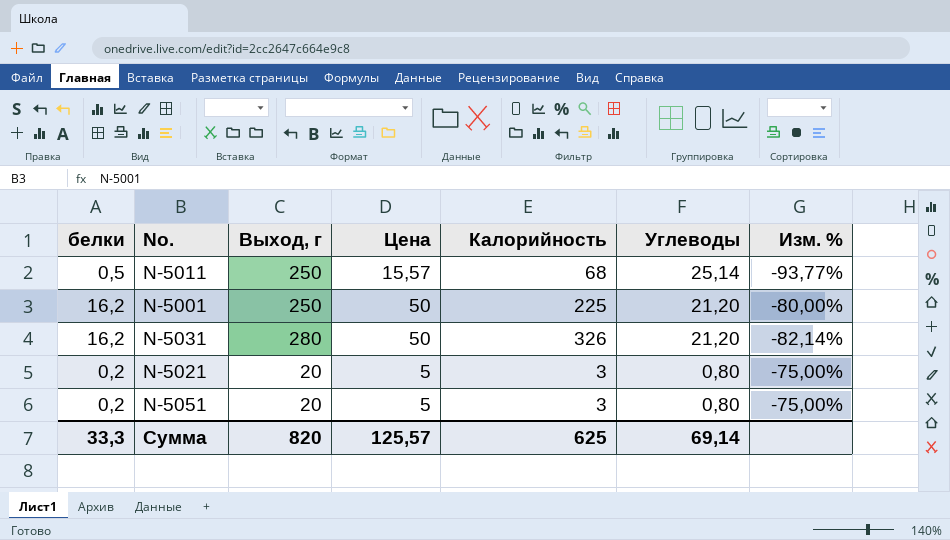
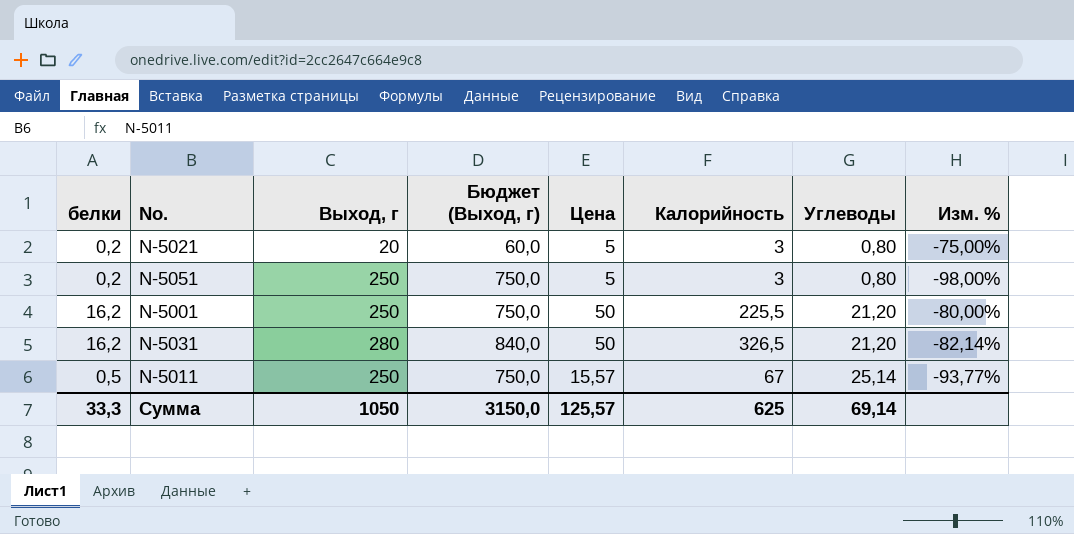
row order: Углеводы descending -> Углеводы ascending
column Бюджет (Выход, г) | formula: none -> [Выход, г] * 3
N-5051 | Выход, г: 20 -> 250
N-5051 | Изм. %: -75,00% -> -98,00%
N-5001 | Калорийность: 225 -> 225,5
N-5031 | Калорийность: 326 -> 326,5
N-5011 | Калорийность: 68 -> 67
Сумма | Выход, г: 820 -> 1050

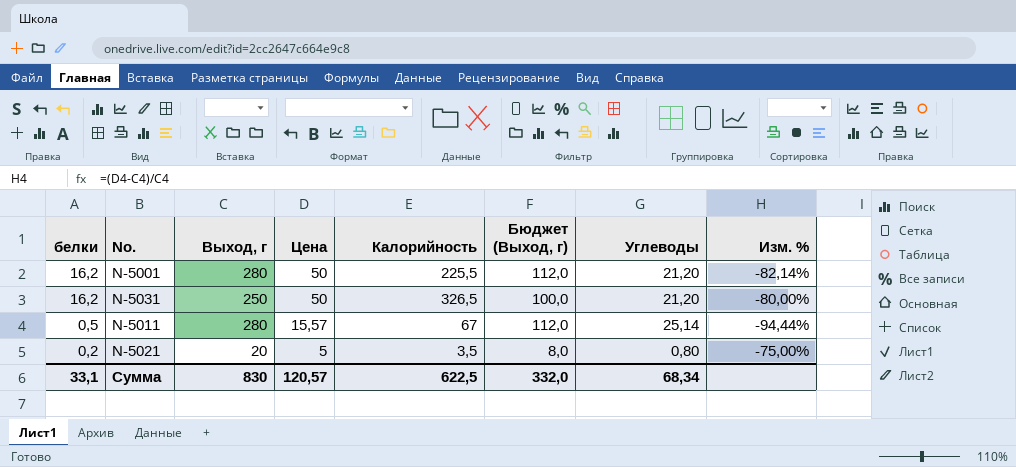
row order: Углеводы ascending -> белки descending
column Бюджет (Выход, г) | formula: [Выход, г] * 3 -> [Выход, г] * 0,4
column Бюджет (Выход, г) | position: 4 -> 6
row N-5051: 0,2 | 250 | 750,0 | 5 | 3 | 0,80 | -98,00% -> none
N-5001 | Выход, г: 250 -> 280
N-5001 | Изм. %: -80,00% -> -82,14%
N-5031 | Выход, г: 280 -> 250
N-5031 | Изм. %: -82,14% -> -80,00%
N-5011 | Выход, г: 250 -> 280
N-5011 | Изм. %: -93,77% -> -94,44%
N-5021 | Калорийность: 3 -> 3,5
Сумма | белки: 33,3 -> 33,1
Сумма | Выход, г: 1050 -> 830
Сумма | Цена: 125,57 -> 120,57
Сумма | Калорийность: 625 -> 622,5
Сумма | Бюджет (Выход, г): 3150,0 -> 332,0
Сумма | Углеводы: 69,14 -> 68,34

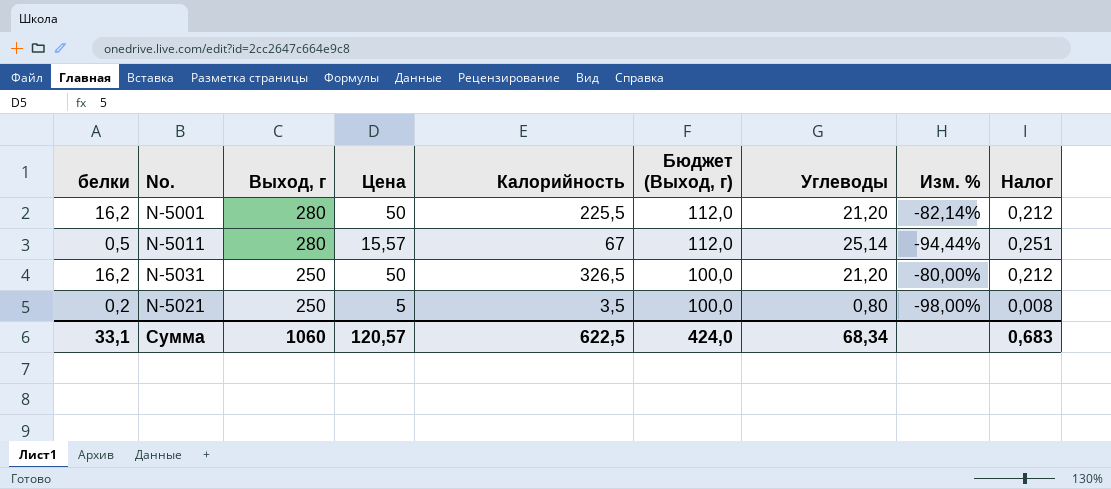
row order: белки descending -> Выход, г descending
column Налог | formula: none -> [Углеводы] * 0,01
N-5021 | Выход, г: 20 -> 250
N-5021 | Бюджет (Выход, г): 8,0 -> 100,0
N-5021 | Изм. %: -75,00% -> -98,00%
Сумма | Выход, г: 830 -> 1060
Сумма | Бюджет (Выход, г): 332,0 -> 424,0

